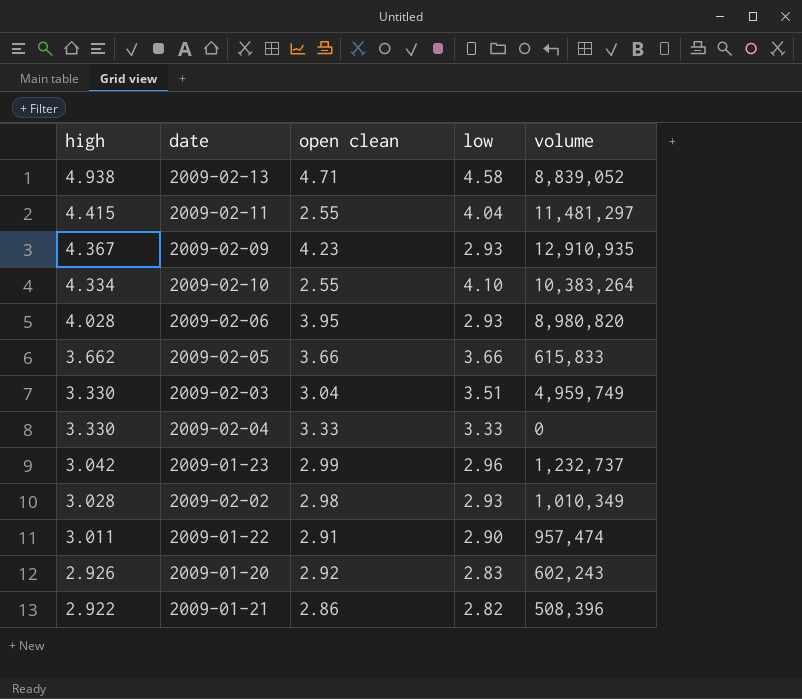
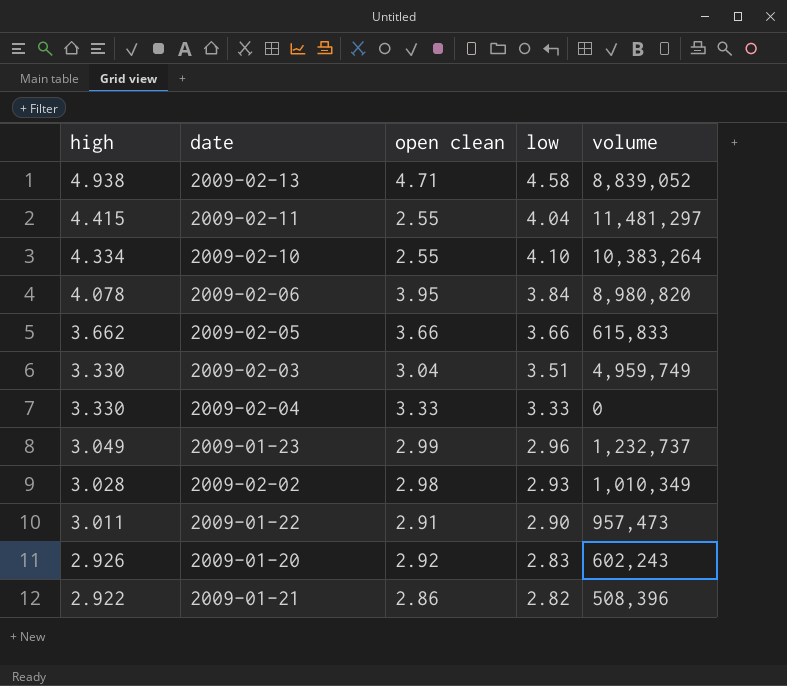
row 2009-02-09: 4.367 | 4.23 | 2.93 | 12,910,935 -> none
2009-02-06 | high: 4.028 -> 4.078
2009-02-06 | low: 2.93 -> 3.84
2009-01-23 | high: 3.042 -> 3.049
2009-01-22 | volume: 957,474 -> 957,473

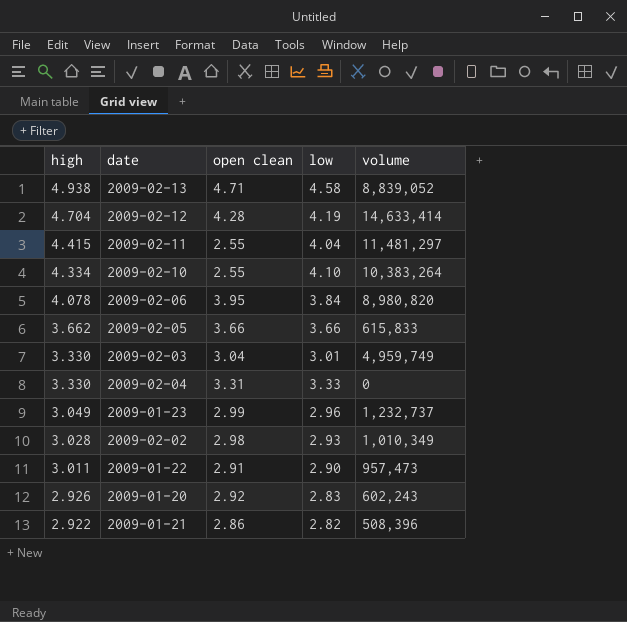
row 2009-02-12: none -> 4.704 | 4.28 | 4.19 | 14,633,414
2009-02-03 | low: 3.51 -> 3.01
2009-02-04 | open clean: 3.33 -> 3.31

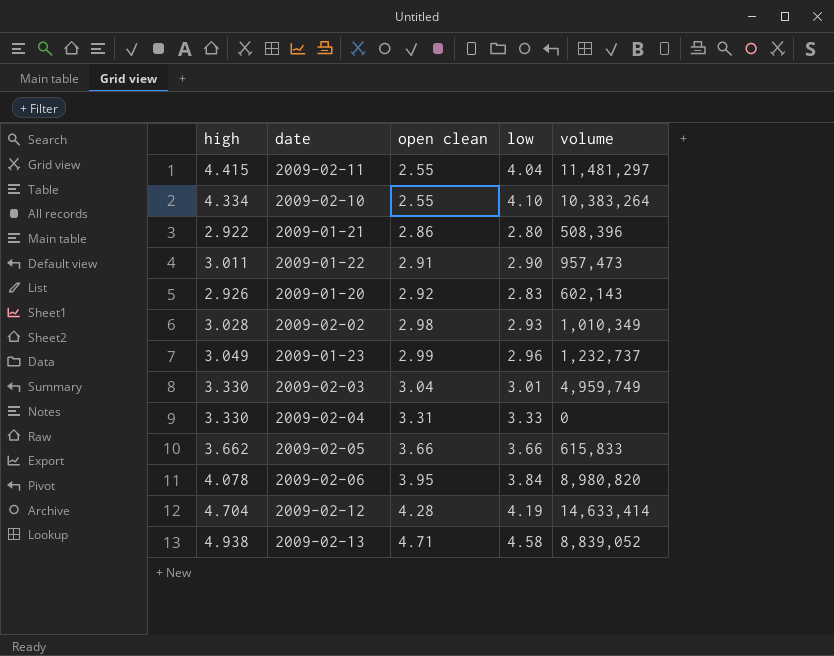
row order: high descending -> open clean ascending
2009-01-21 | low: 2.82 -> 2.80
2009-01-20 | volume: 602,243 -> 602,143

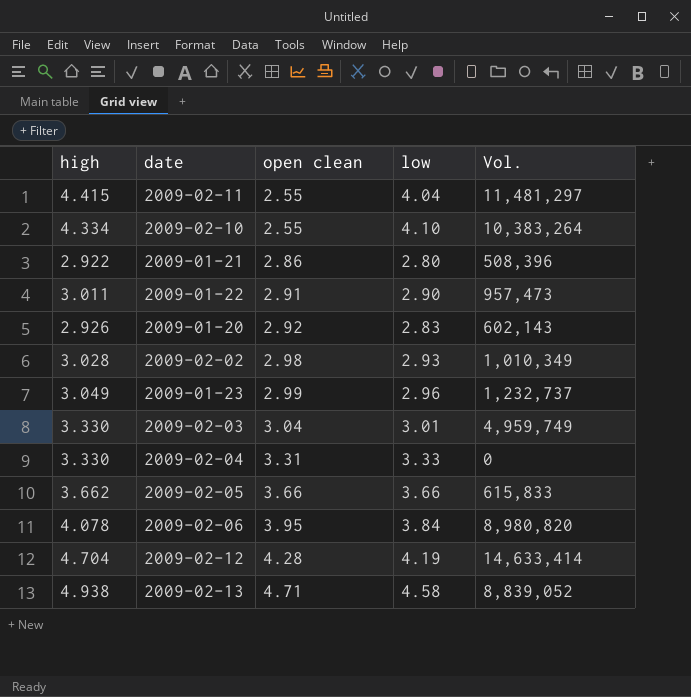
column name: volume -> Vol.

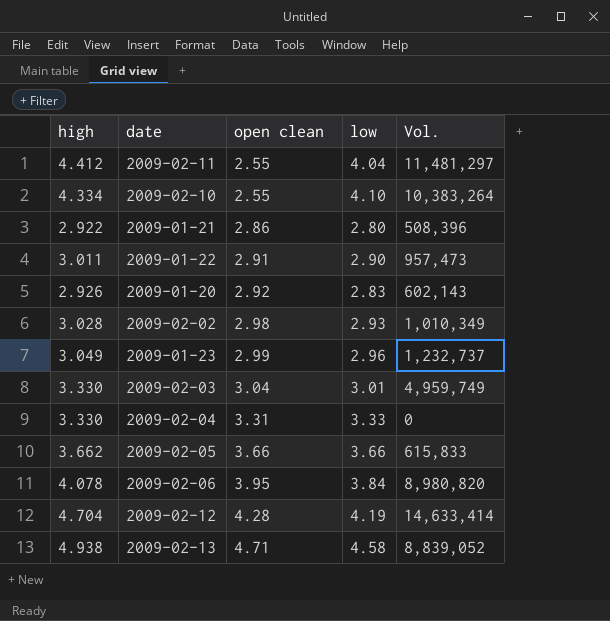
2009-02-11 | high: 4.415 -> 4.412

